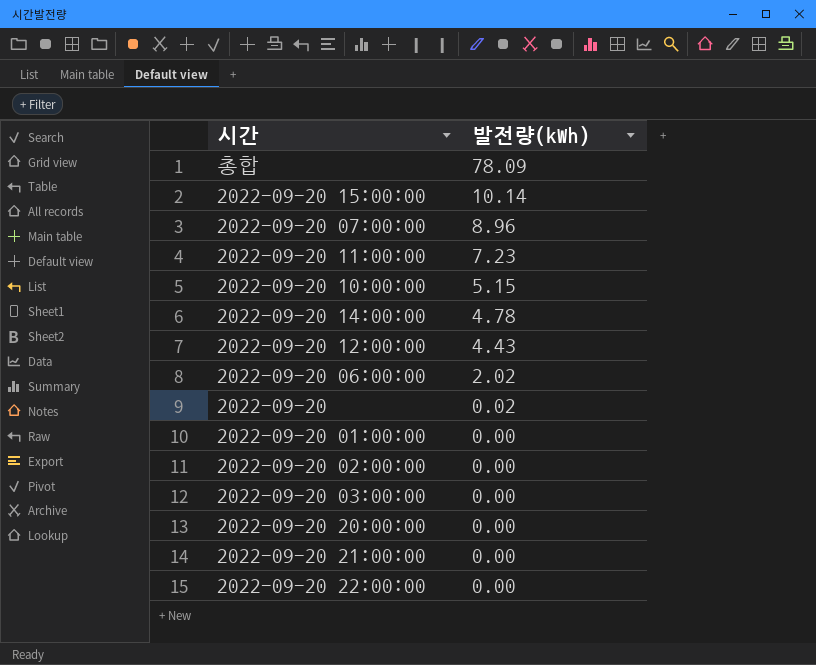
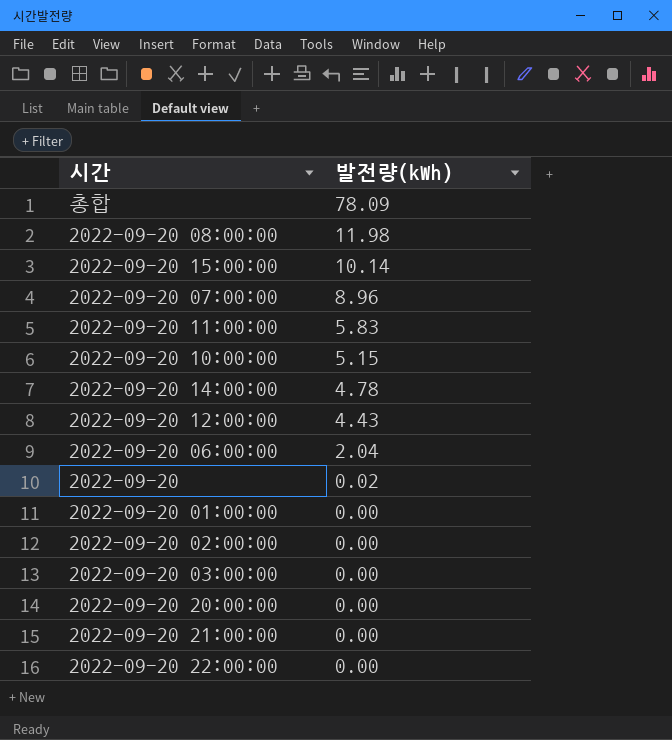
row 2022-09-20 08:00:00: none -> 11.98
2022-09-20 11:00:00 | 발전량(kWh): 7.23 -> 5.83
2022-09-20 06:00:00 | 발전량(kWh): 2.02 -> 2.04

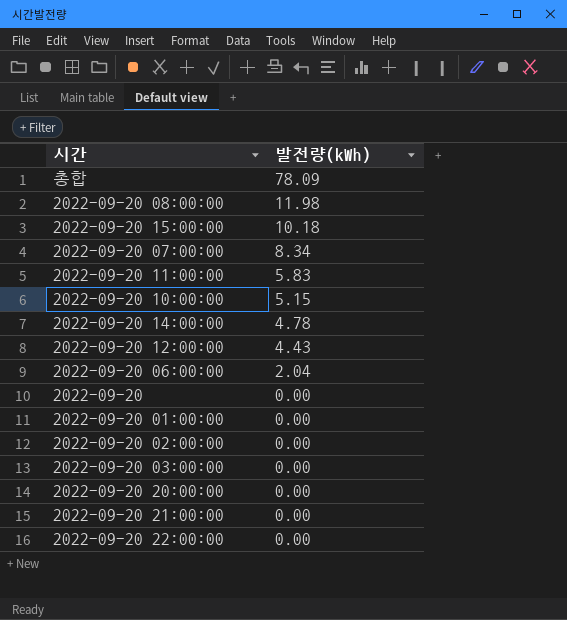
2022-09-20 15:00:00 | 발전량(kWh): 10.14 -> 10.18
2022-09-20 07:00:00 | 발전량(kWh): 8.96 -> 8.34
2022-09-20 | 발전량(kWh): 0.02 -> 0.00

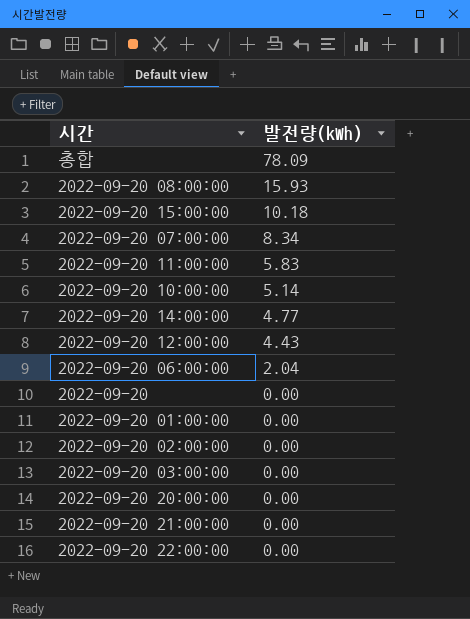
2022-09-20 08:00:00 | 발전량(kWh): 11.98 -> 15.93
2022-09-20 10:00:00 | 발전량(kWh): 5.15 -> 5.14
2022-09-20 14:00:00 | 발전량(kWh): 4.78 -> 4.77

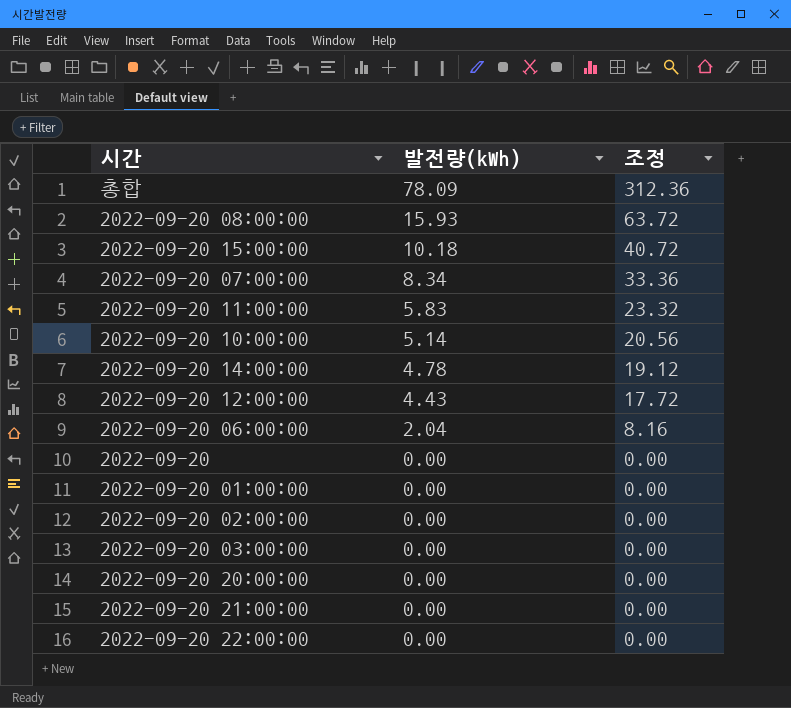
column 조정 | formula: none -> [발전량(kWh)] * 4
2022-09-20 14:00:00 | 발전량(kWh): 4.77 -> 4.78

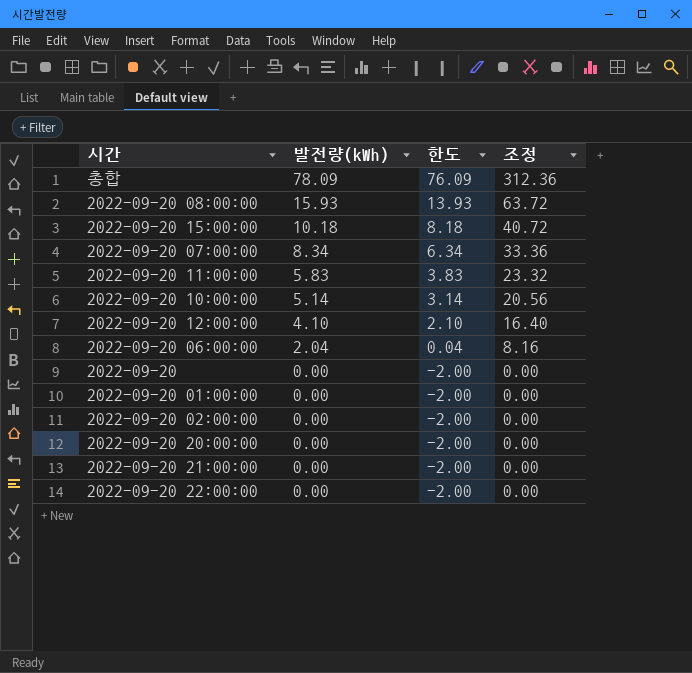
column 한도 | formula: none -> [발전량(kWh)] - 2
row 2022-09-20 14:00:00: 4.78 | 19.12 -> none
row 2022-09-20 03:00:00: 0.00 | 0.00 -> none
2022-09-20 12:00:00 | 발전량(kWh): 4.43 -> 4.10
2022-09-20 12:00:00 | 조정: 17.72 -> 16.40

